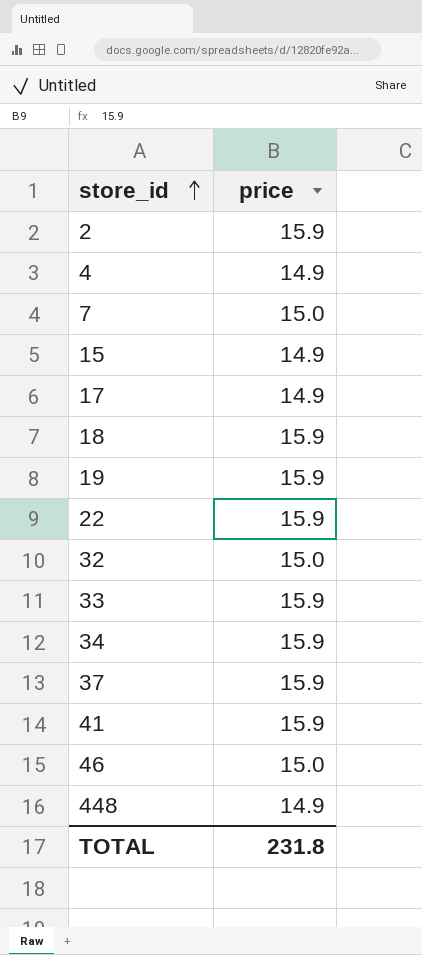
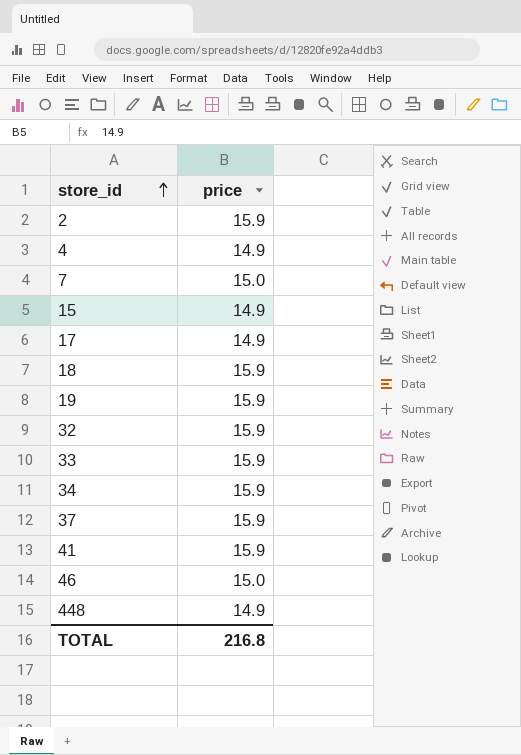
row 22: 15.9 -> none
32 | price: 15.0 -> 15.9
TOTAL | price: 231.8 -> 216.8

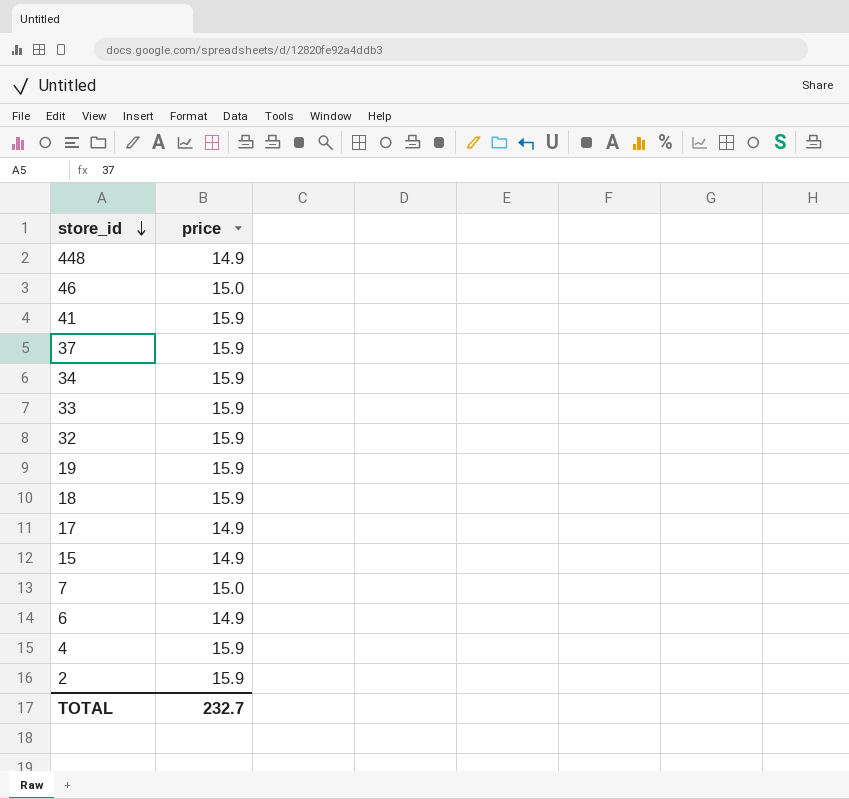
row order: store_id ascending -> store_id descending
row 6: none -> 14.9
4 | price: 14.9 -> 15.9
TOTAL | price: 216.8 -> 232.7

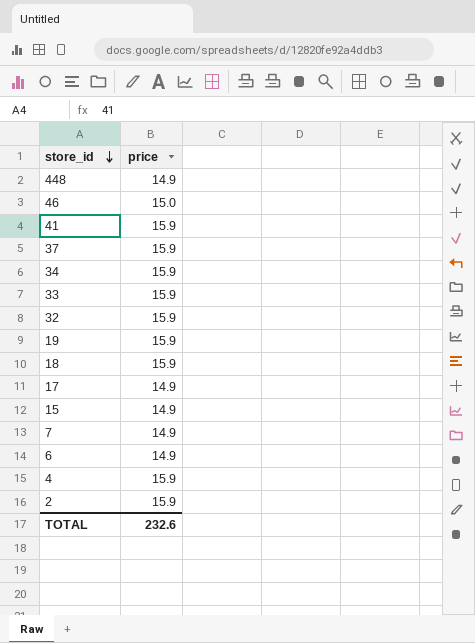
7 | price: 15.0 -> 14.9
TOTAL | price: 232.7 -> 232.6

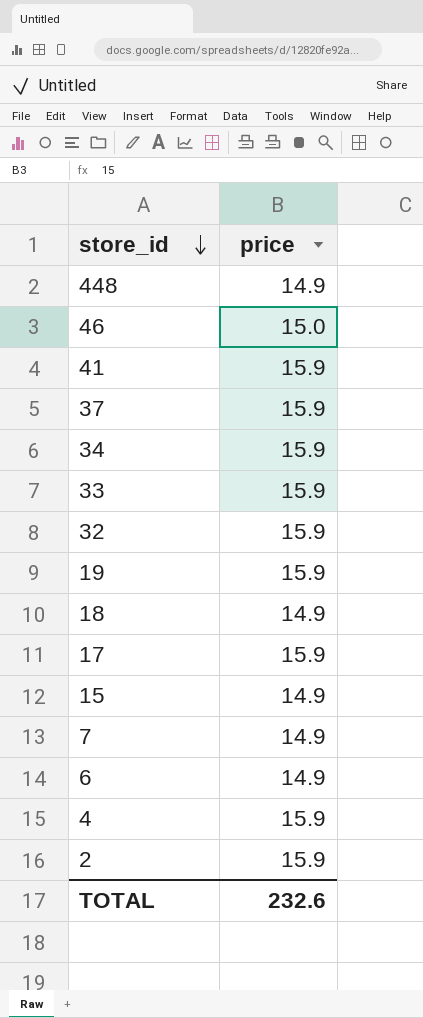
18 | price: 15.9 -> 14.9
17 | price: 14.9 -> 15.9

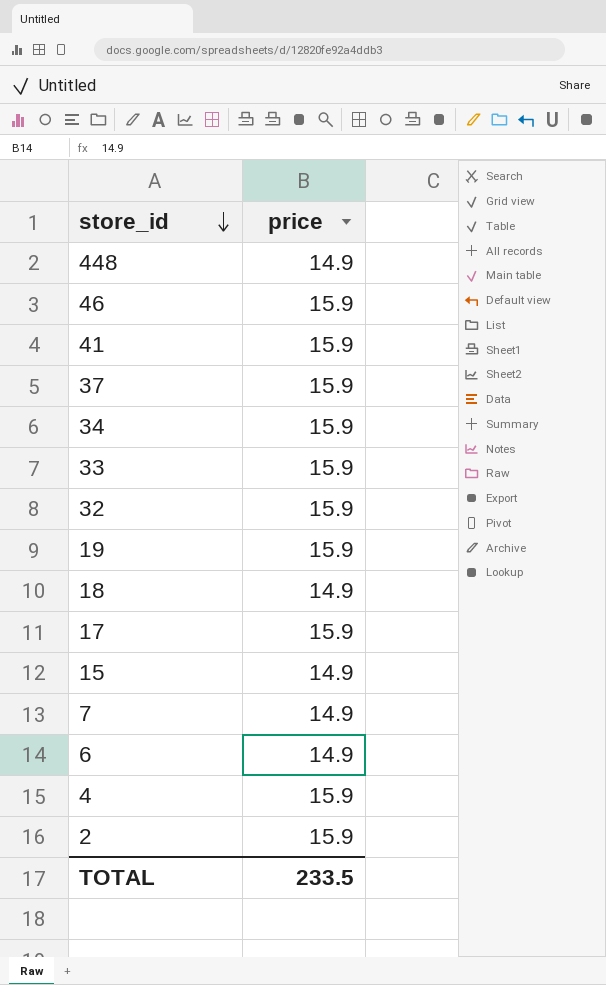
46 | price: 15.0 -> 15.9
TOTAL | price: 232.6 -> 233.5

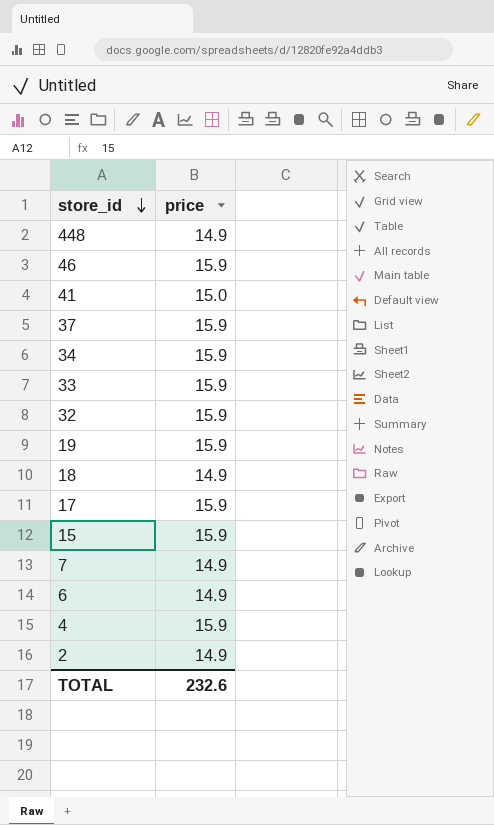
41 | price: 15.9 -> 15.0
15 | price: 14.9 -> 15.9
2 | price: 15.9 -> 14.9
TOTAL | price: 233.5 -> 232.6

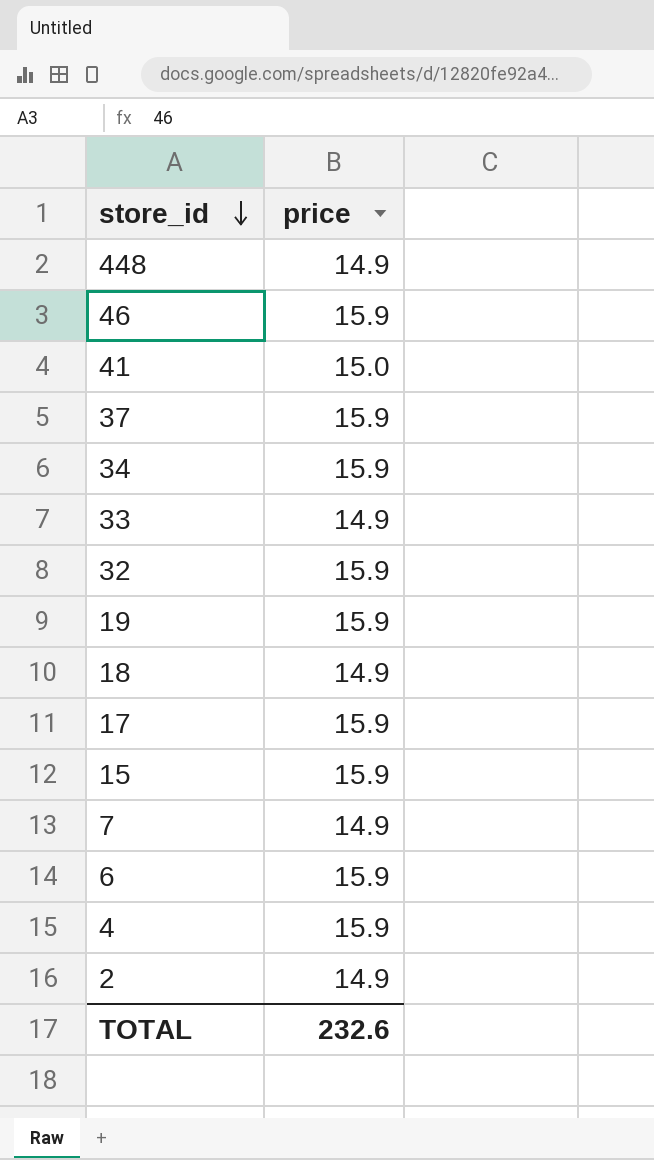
33 | price: 15.9 -> 14.9
6 | price: 14.9 -> 15.9

